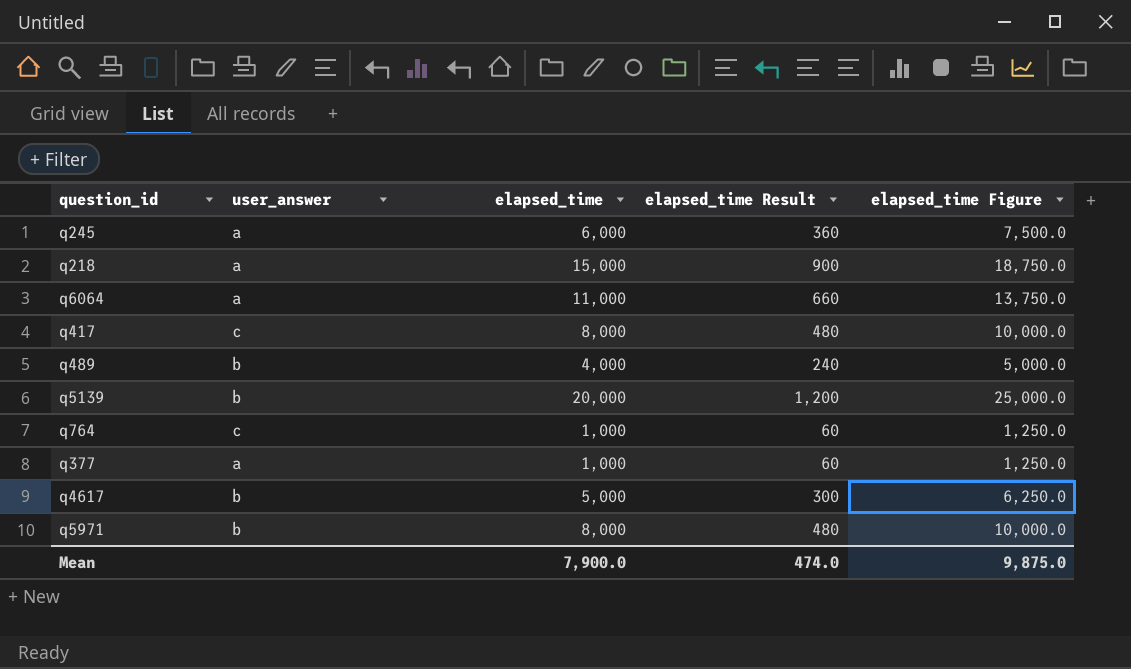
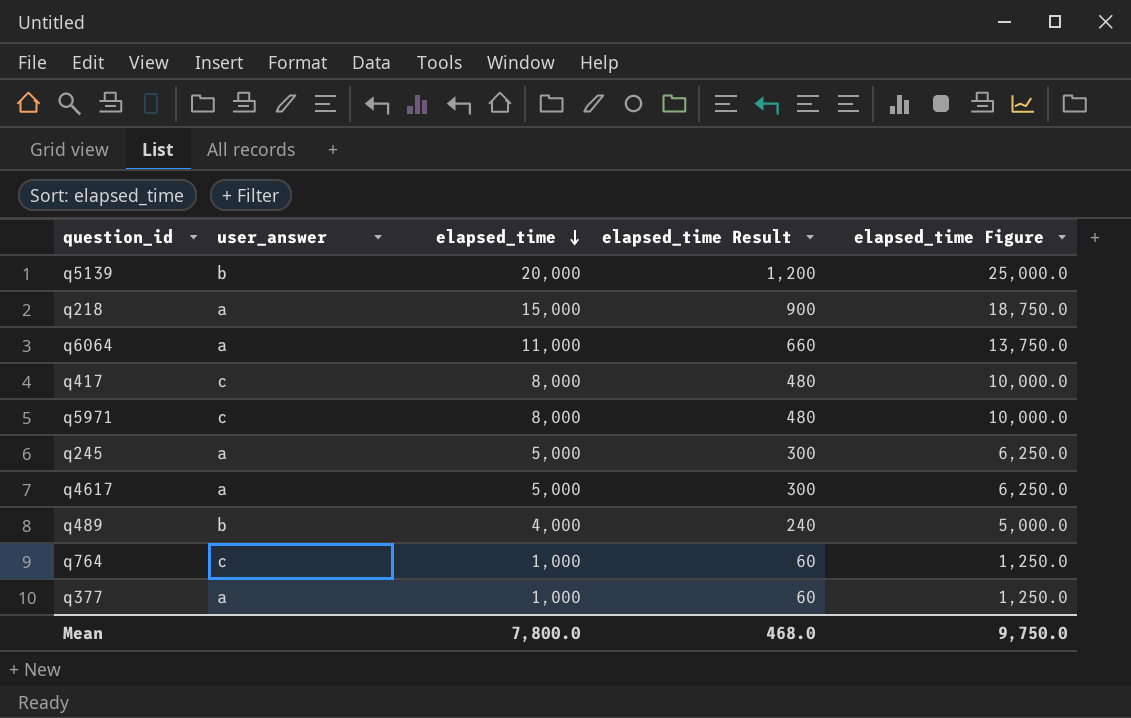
row order: none -> elapsed_time descending
q5971 | user_answer: b -> c
q245 | elapsed_time: 6,000 -> 5,000
q245 | elapsed_time Result: 360 -> 300
q245 | elapsed_time Figure: 7,500.0 -> 6,250.0
q4617 | user_answer: b -> a
Mean | elapsed_time: 7,900.0 -> 7,800.0
Mean | elapsed_time Result: 474.0 -> 468.0
Mean | elapsed_time Figure: 9,875.0 -> 9,750.0

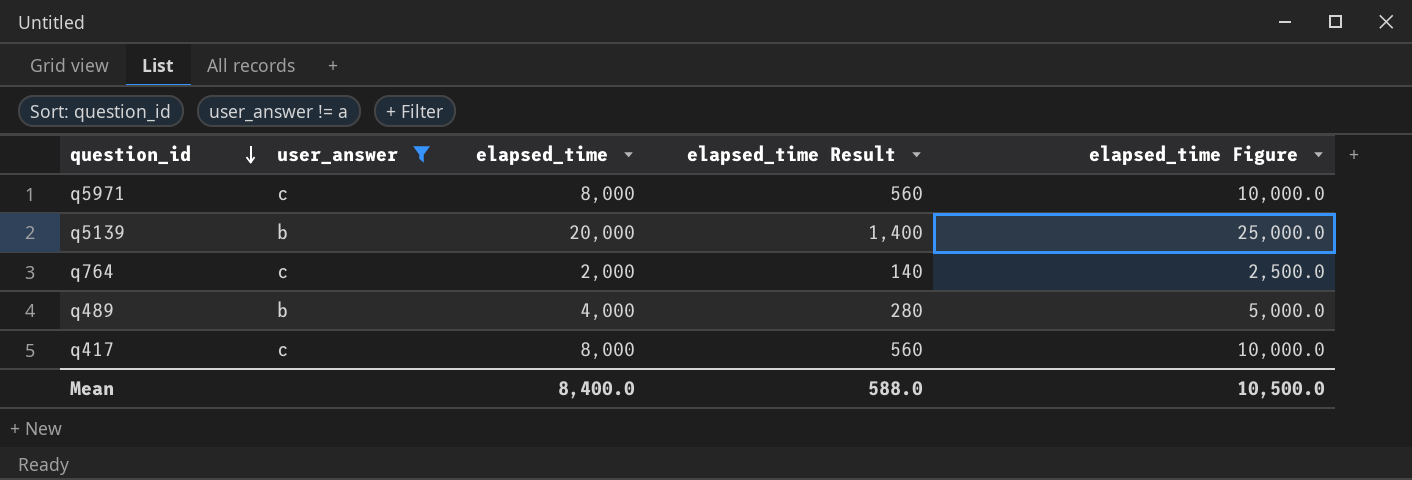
filter: none -> user_answer != a
row order: elapsed_time descending -> question_id descending
column elapsed_time Result | formula: [elapsed_time] * 0.06 -> [elapsed_time] * 0.07
q764 | elapsed_time: 1,000 -> 2,000
q764 | elapsed_time Figure: 1,250.0 -> 2,500.0
Mean | elapsed_time: 7,800.0 -> 8,400.0
Mean | elapsed_time Result: 468.0 -> 588.0
Mean | elapsed_time Figure: 9,750.0 -> 10,500.0

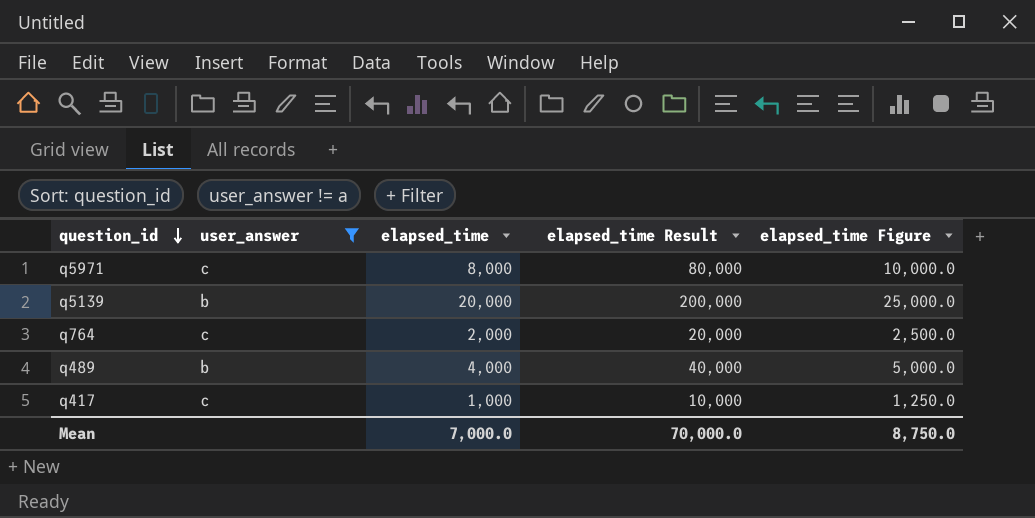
column elapsed_time Result | formula: [elapsed_time] * 0.07 -> [elapsed_time] * 10
q417 | elapsed_time: 8,000 -> 1,000
q417 | elapsed_time Figure: 10,000.0 -> 1,250.0
Mean | elapsed_time: 8,400.0 -> 7,000.0
Mean | elapsed_time Result: 588.0 -> 70,000.0
Mean | elapsed_time Figure: 10,500.0 -> 8,750.0

